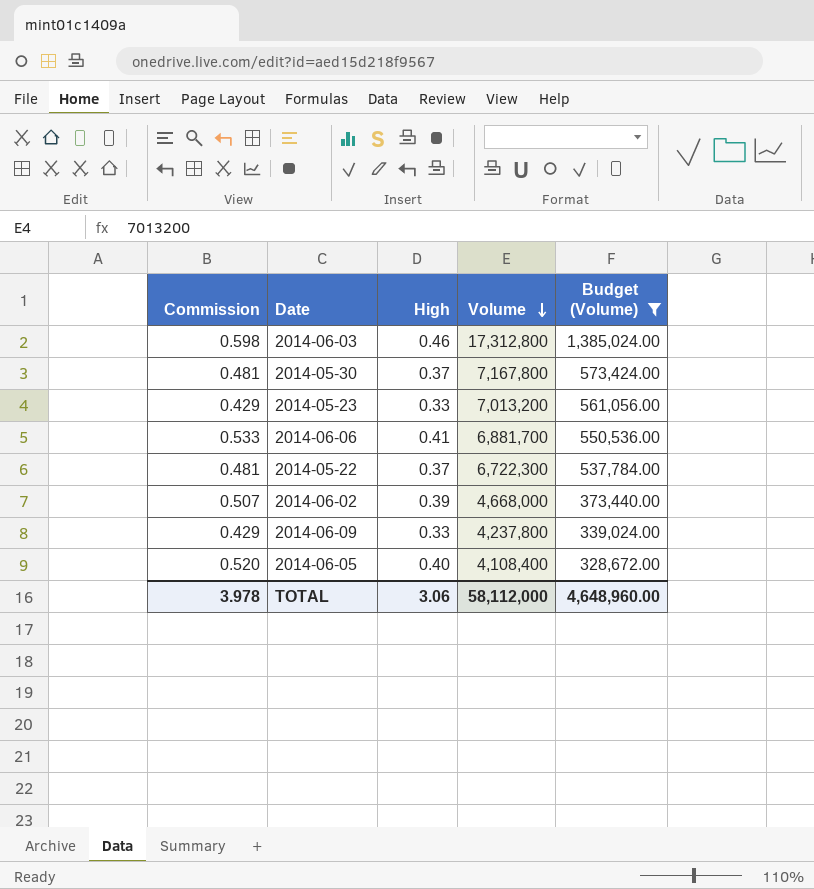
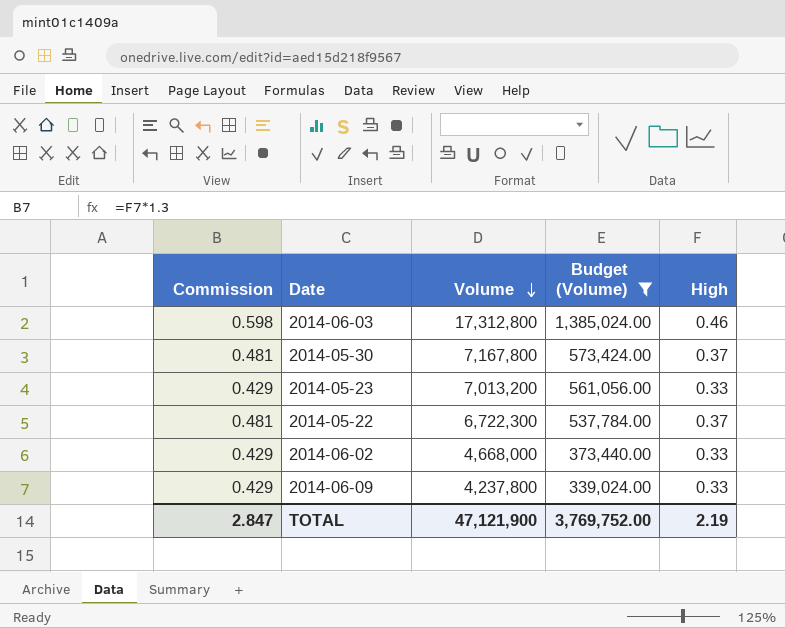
column High | position: 3 -> 5
row 2014-06-06: 0.533 | 0.41 | 6,881,700 | 550,536.00 -> none
row 2014-06-05: 0.520 | 0.40 | 4,108,400 | 328,672.00 -> none
2014-06-02 | Commission: 0.507 -> 0.429
2014-06-02 | High: 0.39 -> 0.33
TOTAL | Commission: 3.978 -> 2.847
TOTAL | Volume: 58,112,000 -> 47,121,900
TOTAL | Budget (Volume): 4,648,960.00 -> 3,769,752.00
TOTAL | High: 3.06 -> 2.19

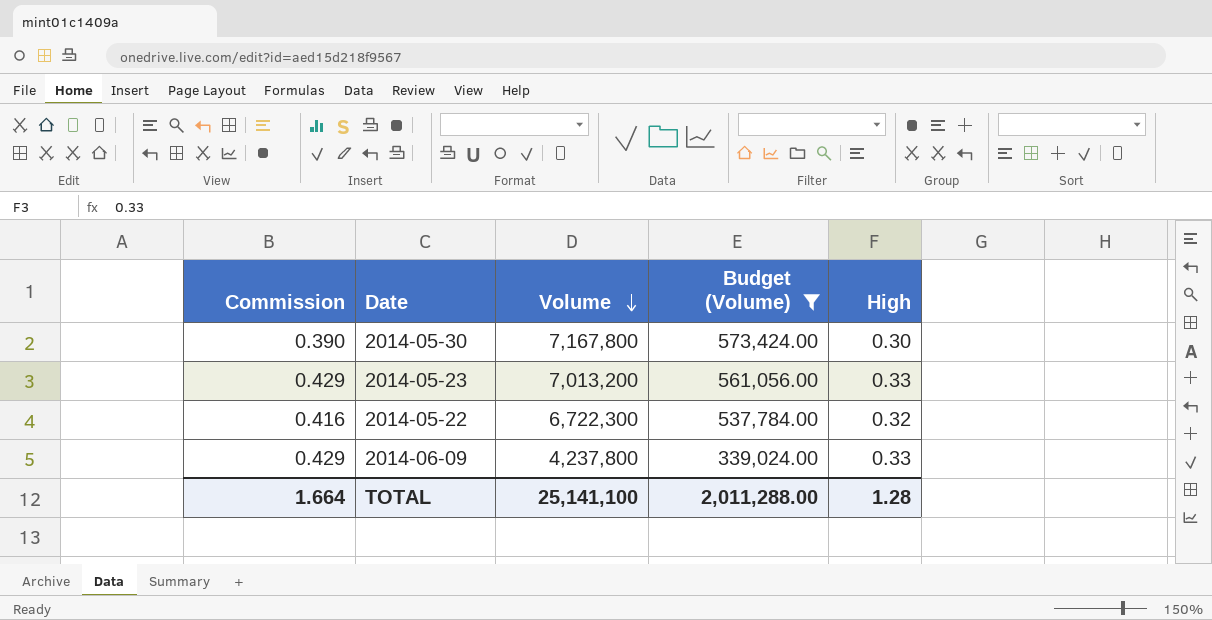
row 2014-06-03: 0.598 | 17,312,800 | 1,385,024.00 | 0.46 -> none
row 2014-06-02: 0.429 | 4,668,000 | 373,440.00 | 0.33 -> none
2014-05-30 | Commission: 0.481 -> 0.390
2014-05-30 | High: 0.37 -> 0.30
2014-05-22 | Commission: 0.481 -> 0.416
2014-05-22 | High: 0.37 -> 0.32
TOTAL | Commission: 2.847 -> 1.664
TOTAL | Volume: 47,121,900 -> 25,141,100
TOTAL | Budget (Volume): 3,769,752.00 -> 2,011,288.00
TOTAL | High: 2.19 -> 1.28

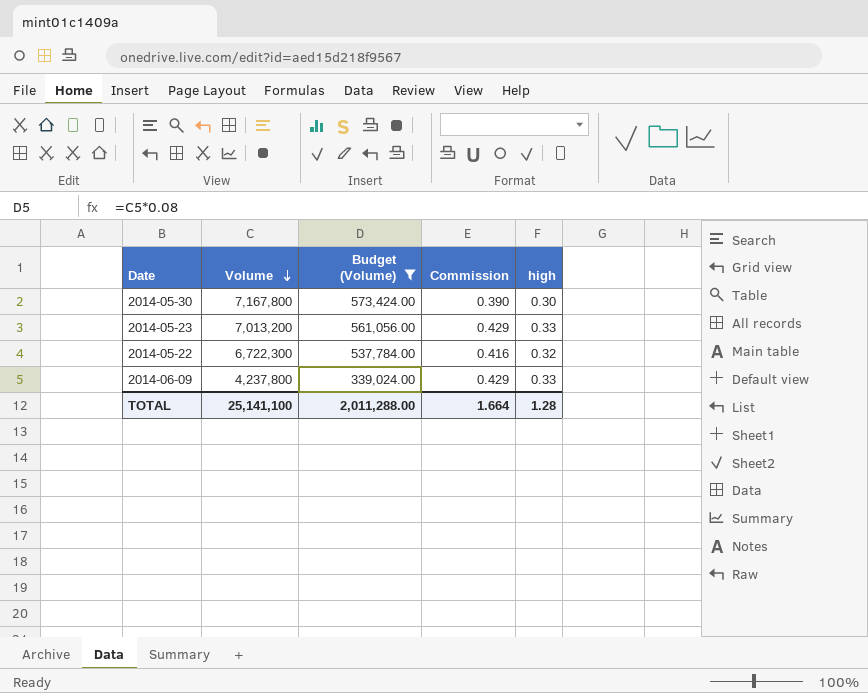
column Commission | position: 1 -> 4
column name: High -> high

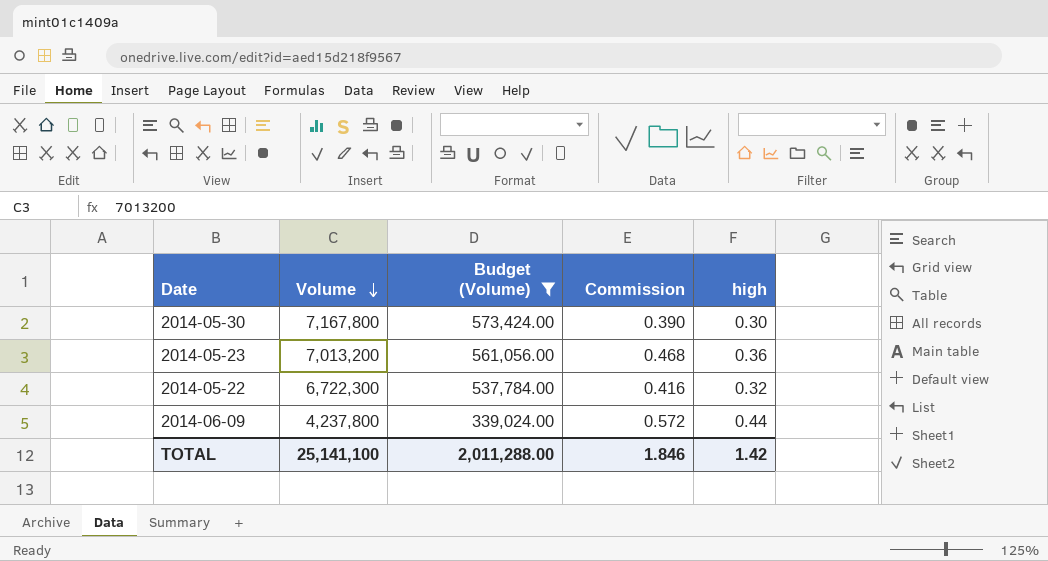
2014-05-23 | Commission: 0.429 -> 0.468
2014-05-23 | high: 0.33 -> 0.36
2014-06-09 | Commission: 0.429 -> 0.572
2014-06-09 | high: 0.33 -> 0.44
TOTAL | Commission: 1.664 -> 1.846
TOTAL | high: 1.28 -> 1.42

